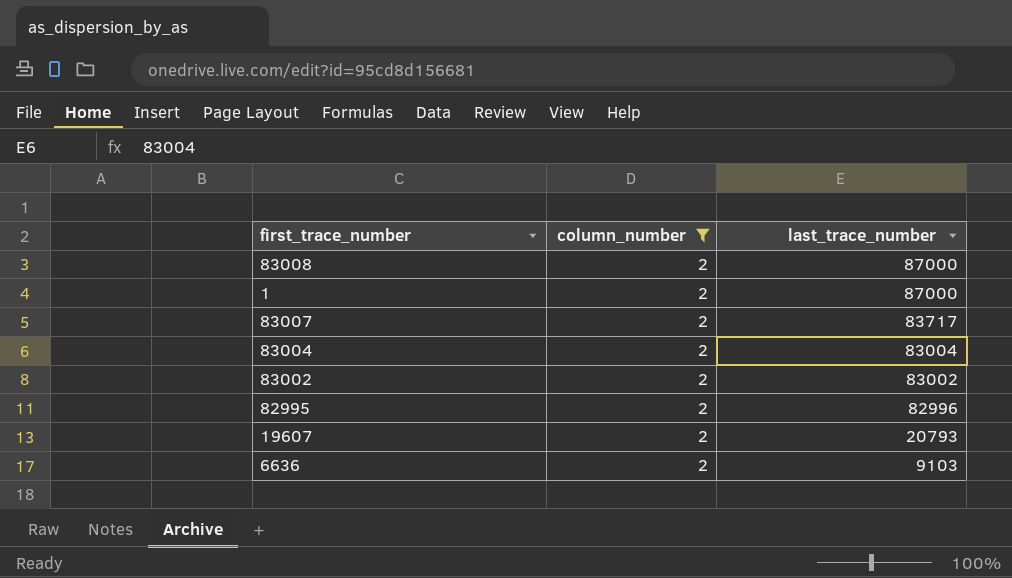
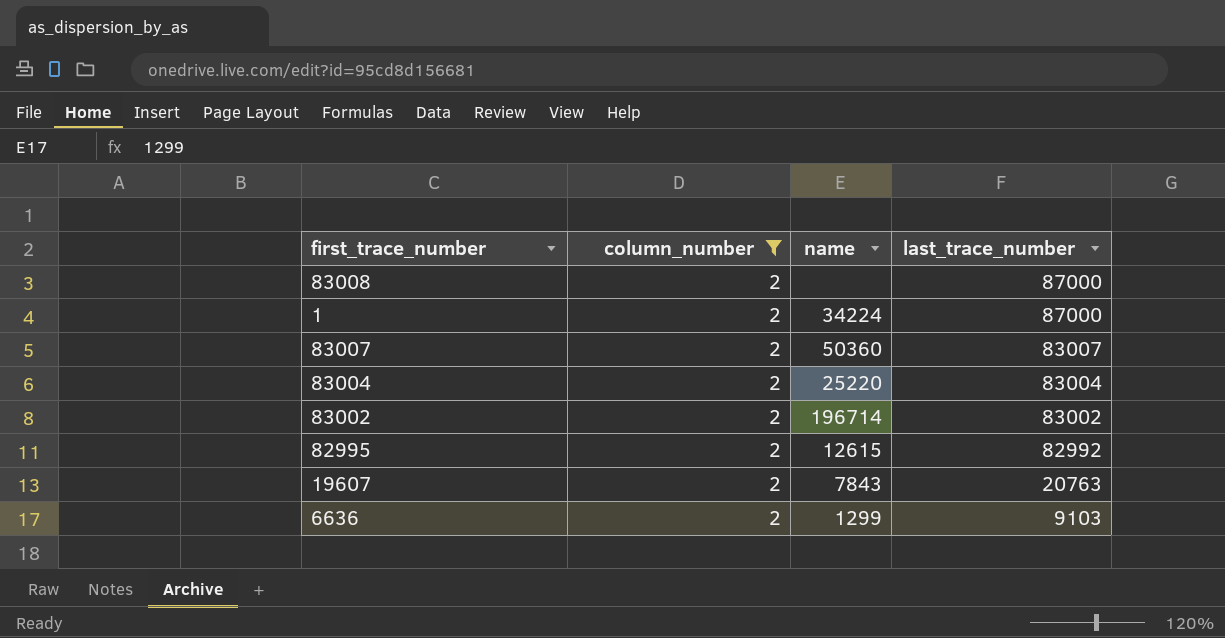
column name | position: none -> 3
83007 | last_trace_number: 83717 -> 83007
82995 | last_trace_number: 82996 -> 82992
19607 | last_trace_number: 20793 -> 20763

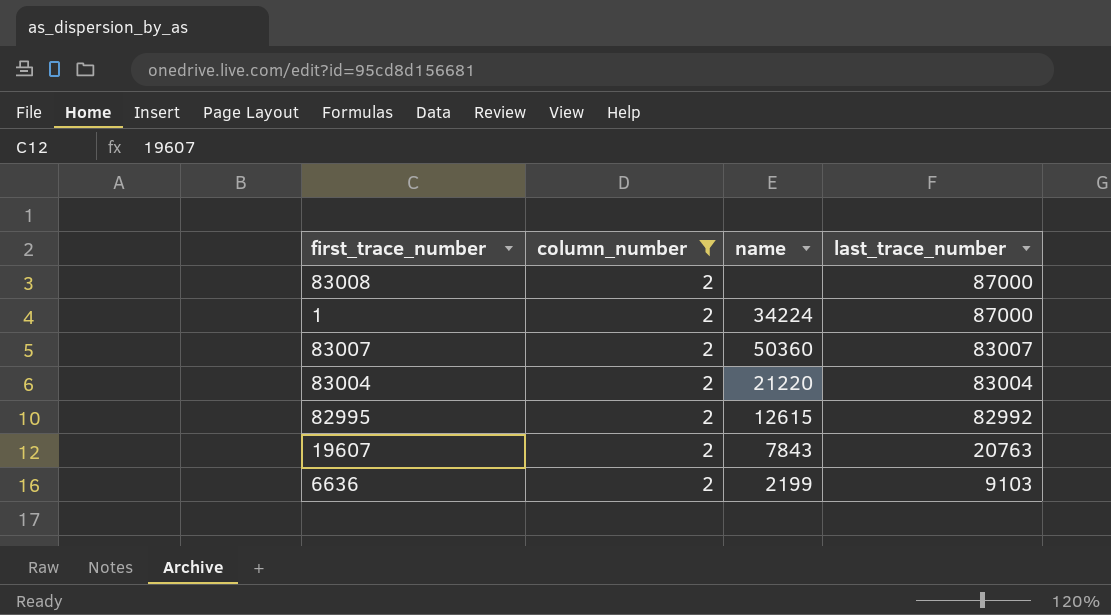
row 83002: 2 | 196714 | 83002 -> none
83004 | name: 25220 -> 21220
6636 | name: 1299 -> 2199

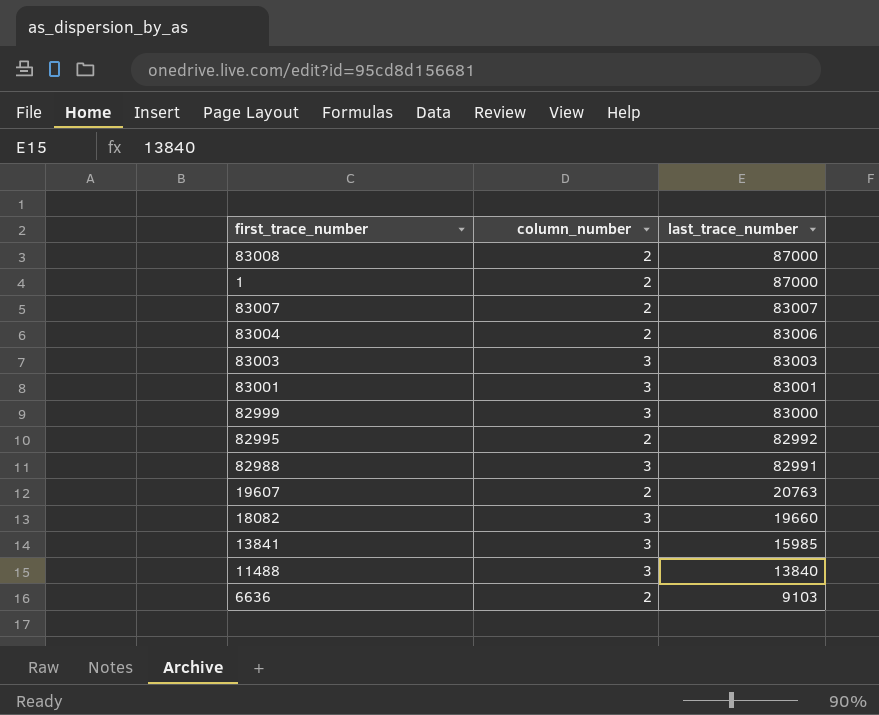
filter: column_number = 2 -> none
column name | position: 3 -> none
83004 | last_trace_number: 83004 -> 83006

